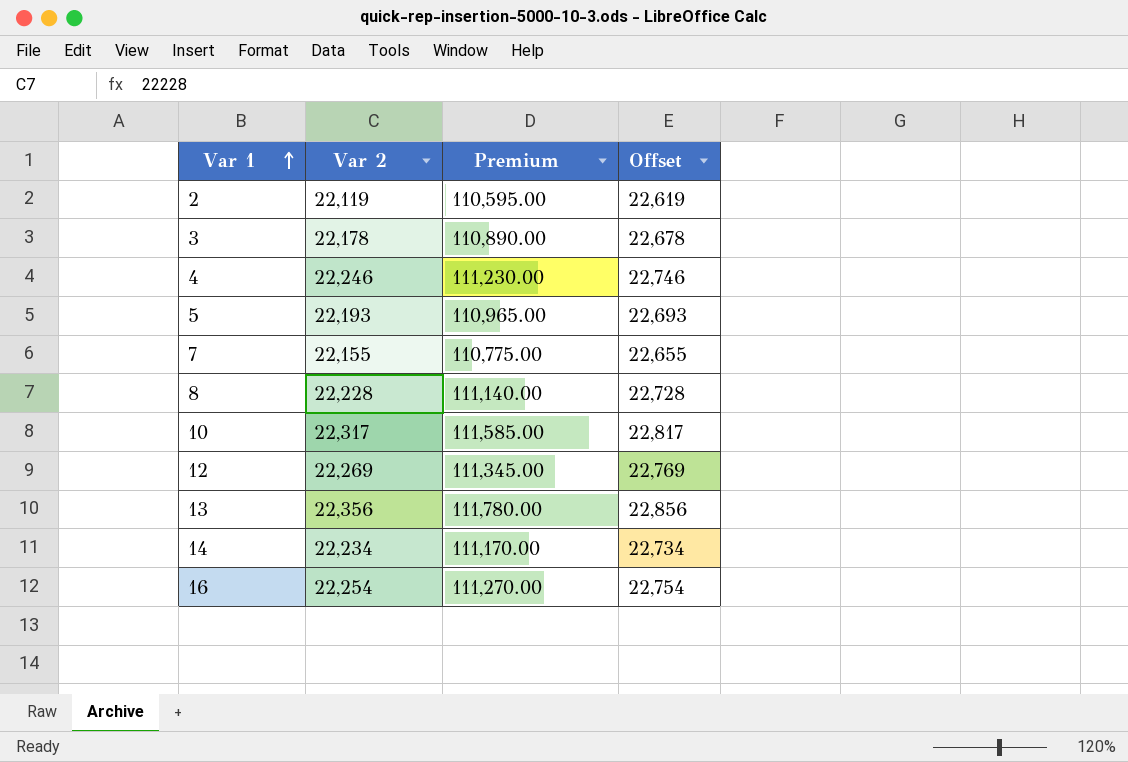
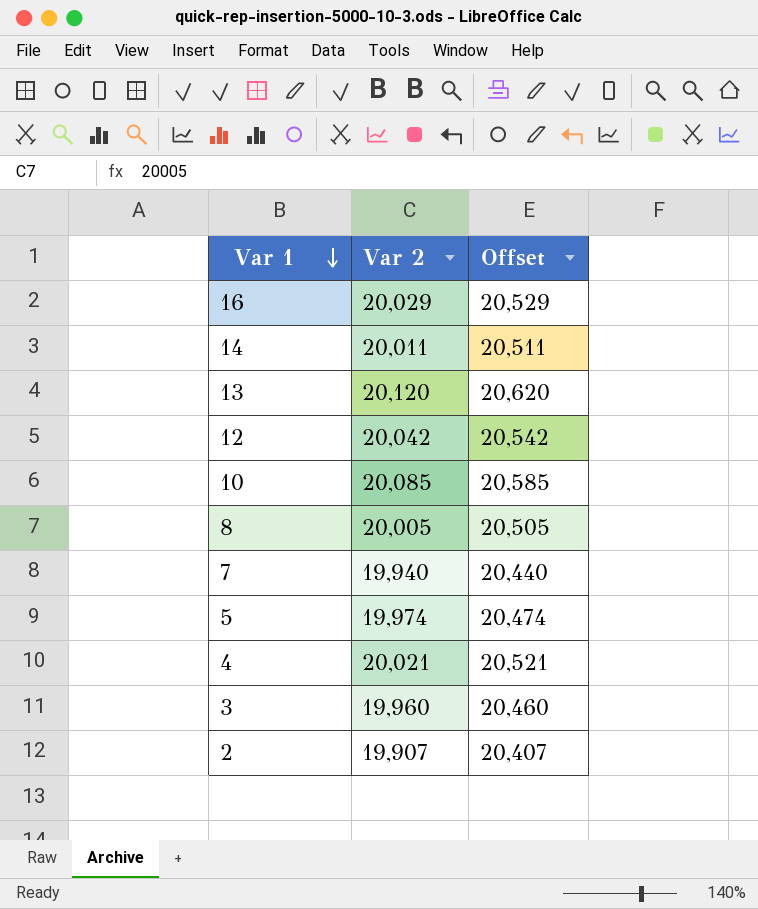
row order: Var 1 ascending -> Var 1 descending
column Premium | formula: [Var 2] * 5 -> none
16 | Var 2: 22,254 -> 20,029
16 | Offset: 22,754 -> 20,529
14 | Var 2: 22,234 -> 20,011
14 | Offset: 22,734 -> 20,511
13 | Var 2: 22,356 -> 20,120
13 | Offset: 22,856 -> 20,620
12 | Var 2: 22,269 -> 20,042
12 | Offset: 22,769 -> 20,542
10 | Var 2: 22,317 -> 20,085
10 | Offset: 22,817 -> 20,585
8 | Var 2: 22,228 -> 20,005
8 | Offset: 22,728 -> 20,505
7 | Var 2: 22,155 -> 19,940
7 | Offset: 22,655 -> 20,440
5 | Var 2: 22,193 -> 19,974
5 | Offset: 22,693 -> 20,474
4 | Var 2: 22,246 -> 20,021
4 | Offset: 22,746 -> 20,521
3 | Var 2: 22,178 -> 19,960
3 | Offset: 22,678 -> 20,460
2 | Var 2: 22,119 -> 19,907
2 | Offset: 22,619 -> 20,407

